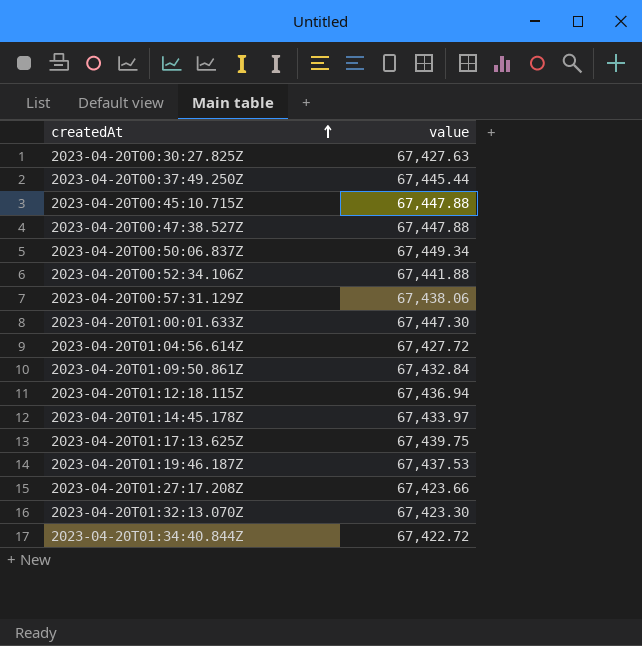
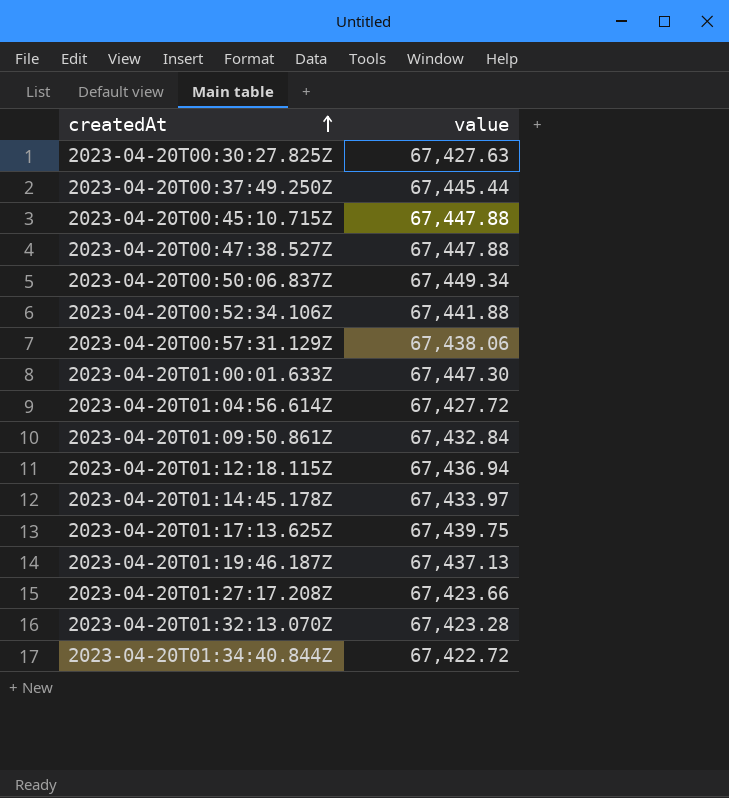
2023-04-20T01:19:46.187Z | value: 67,437.53 -> 67,437.13
2023-04-20T01:32:13.070Z | value: 67,423.30 -> 67,423.28

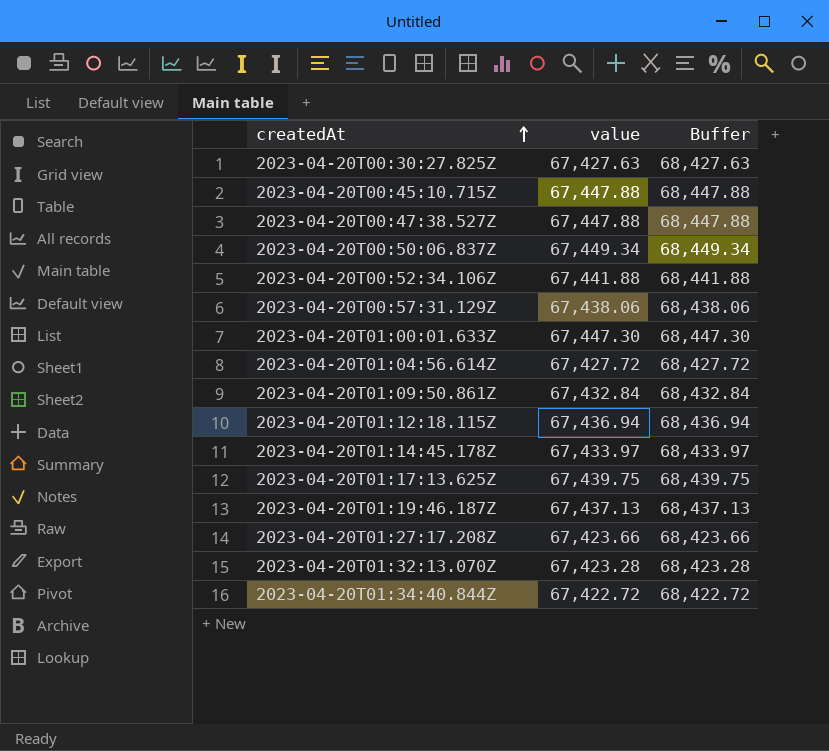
column Buffer | formula: none -> [value] + 1000
row 2023-04-20T00:37:49.250Z: 67,445.44 -> none

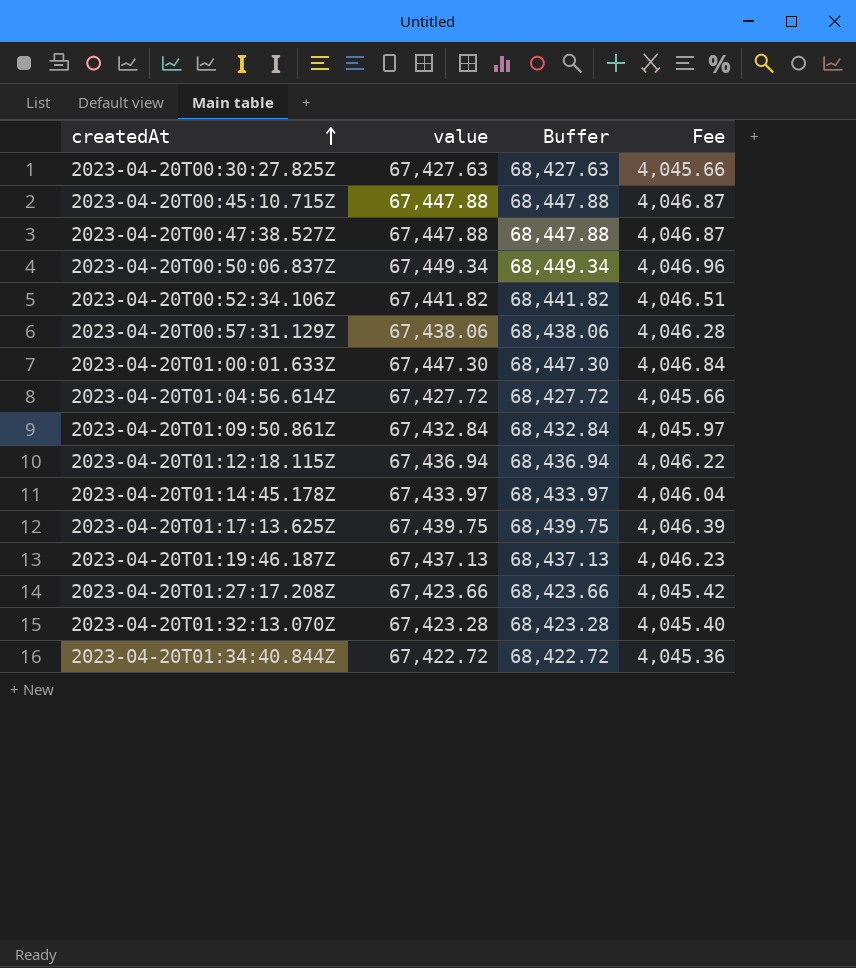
column Fee | formula: none -> [value] * 0.06
2023-04-20T00:52:34.106Z | value: 67,441.88 -> 67,441.82
2023-04-20T00:52:34.106Z | Buffer: 68,441.88 -> 68,441.82

